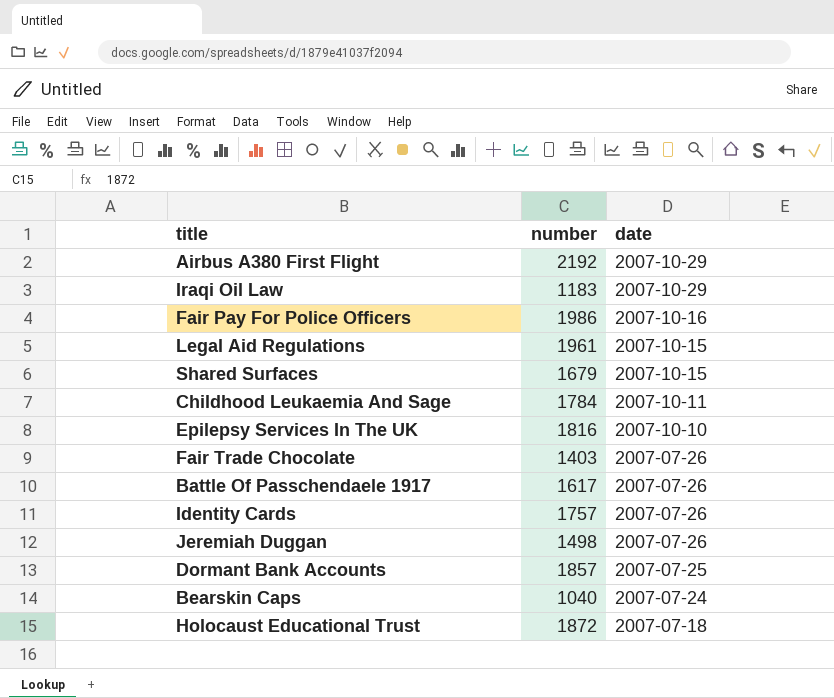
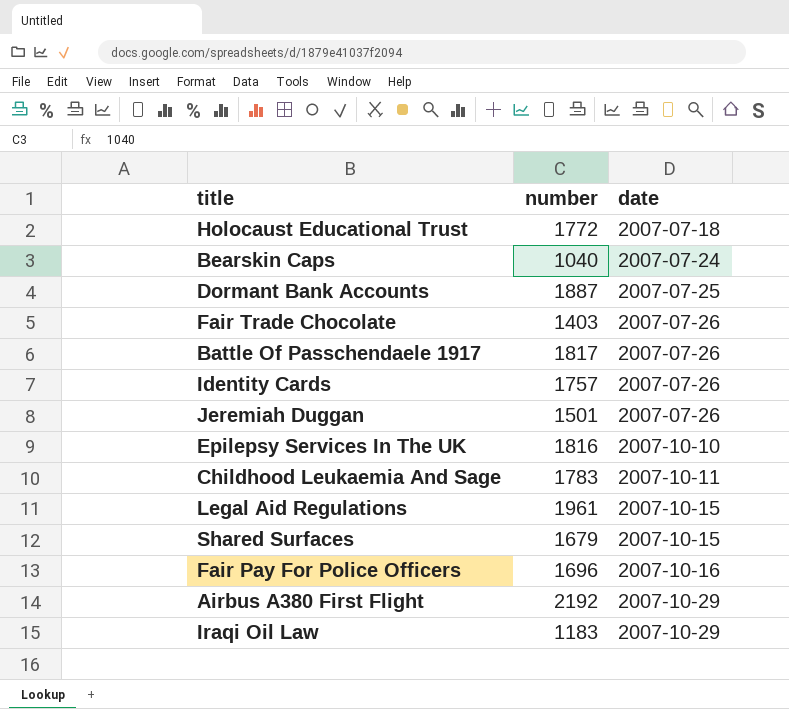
row order: date descending -> date ascending
Holocaust Educational Trust | number: 1872 -> 1772
Dormant Bank Accounts | number: 1857 -> 1887
Battle Of Passchendaele 1917 | number: 1617 -> 1817
Jeremiah Duggan | number: 1498 -> 1501
Childhood Leukaemia And Sage | number: 1784 -> 1783
Fair Pay For Police Officers | number: 1986 -> 1696

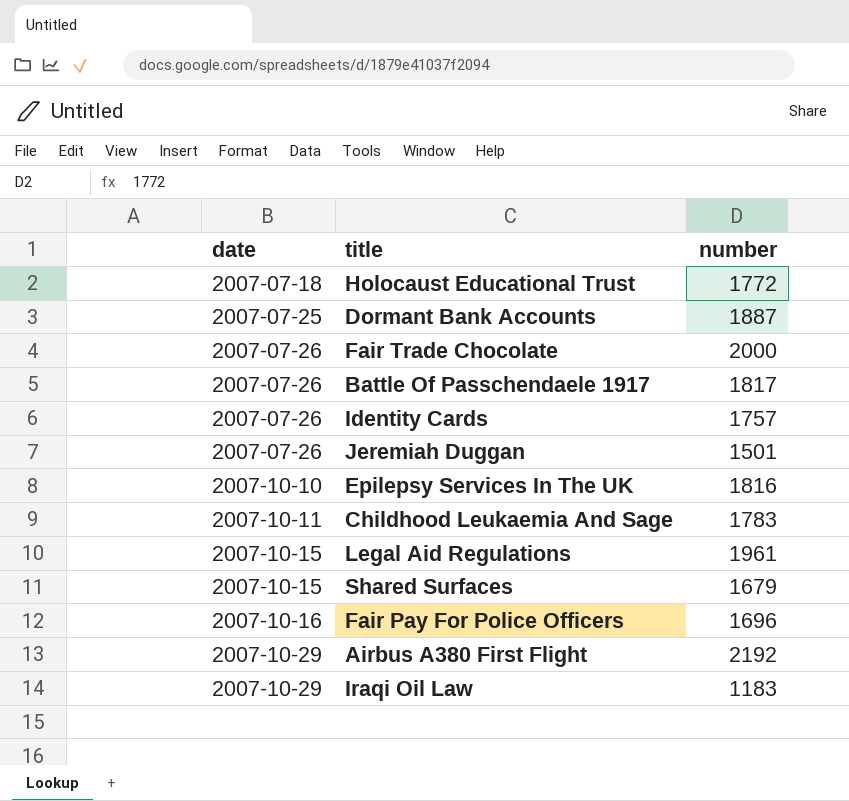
column date | position: 3 -> 1
row Bearskin Caps: 1040 | 2007-07-24 -> none
Fair Trade Chocolate | number: 1403 -> 2000

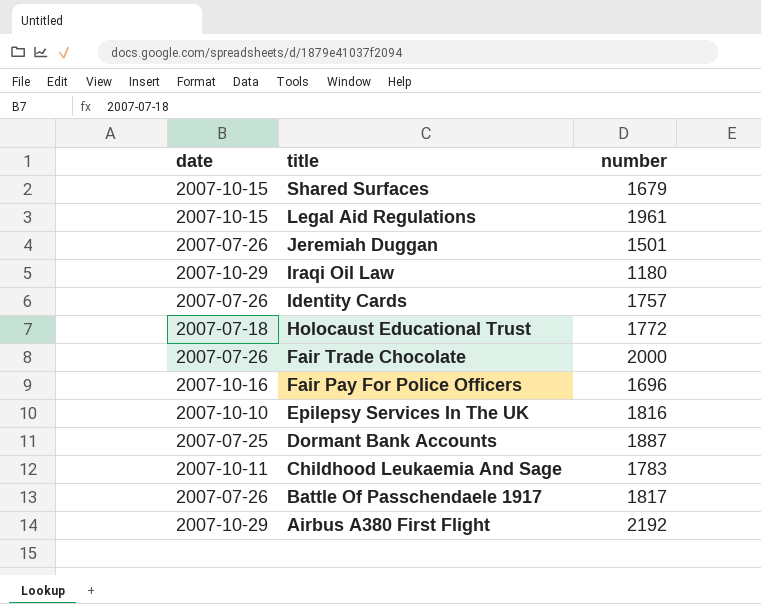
row order: date ascending -> title descending
Iraqi Oil Law | number: 1183 -> 1180

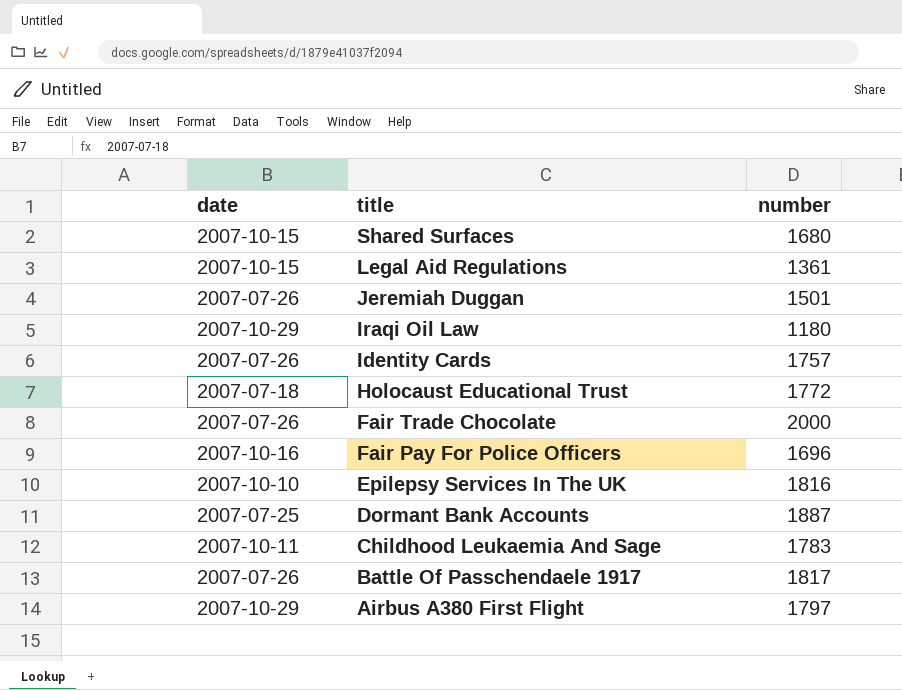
Shared Surfaces | number: 1679 -> 1680
Legal Aid Regulations | number: 1961 -> 1361
Airbus A380 First Flight | number: 2192 -> 1797

